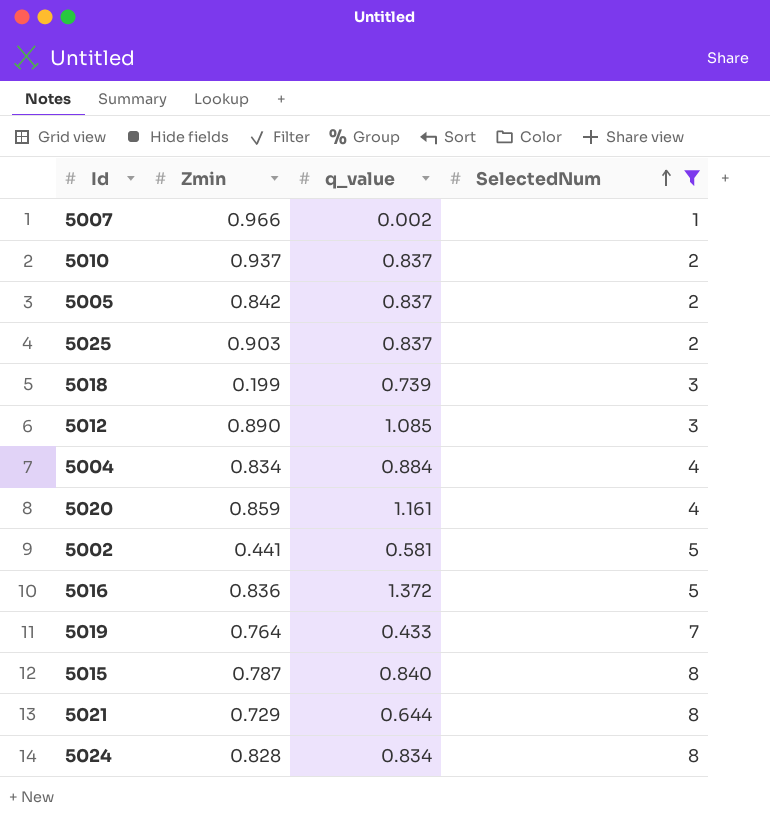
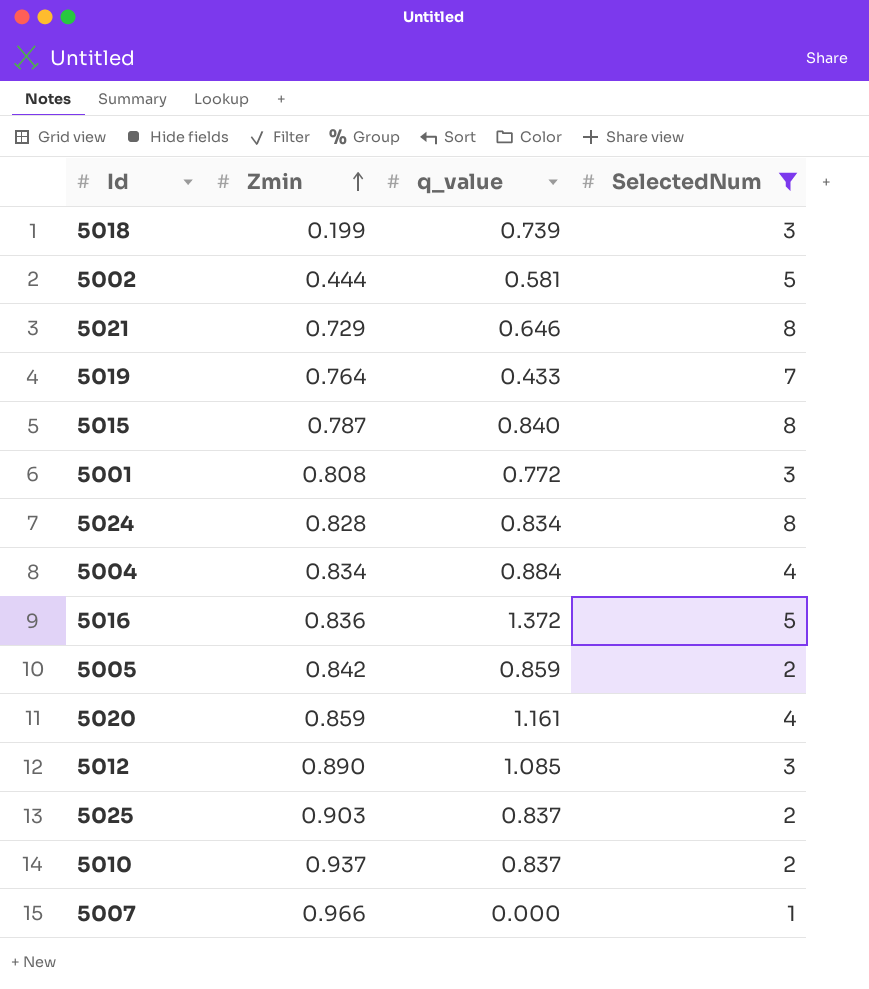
row order: SelectedNum ascending -> Zmin ascending
5002 | Zmin: 0.441 -> 0.444
5021 | q_value: 0.644 -> 0.646
row 5001: none -> 0.808 | 0.772 | 3
5005 | q_value: 0.837 -> 0.859
5007 | q_value: 0.002 -> 0.000

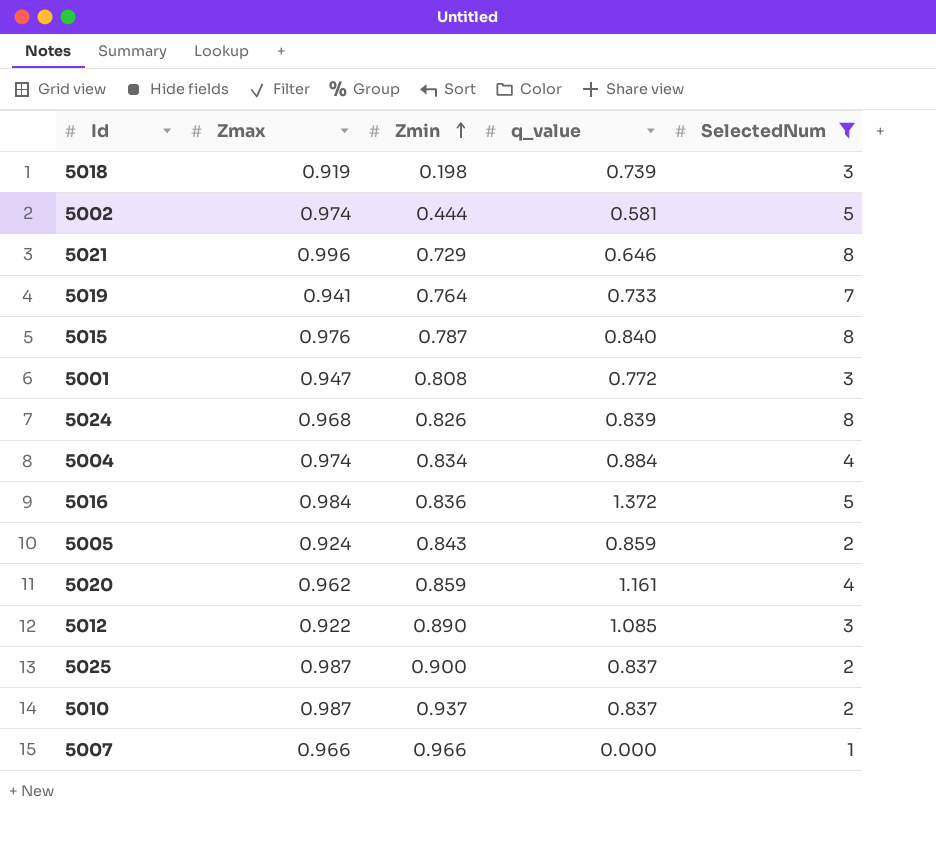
column Zmax | position: none -> 2
5018 | Zmin: 0.199 -> 0.198
5019 | q_value: 0.433 -> 0.733
5024 | Zmin: 0.828 -> 0.826
5024 | q_value: 0.834 -> 0.839
5005 | Zmin: 0.842 -> 0.843
5025 | Zmin: 0.903 -> 0.900

